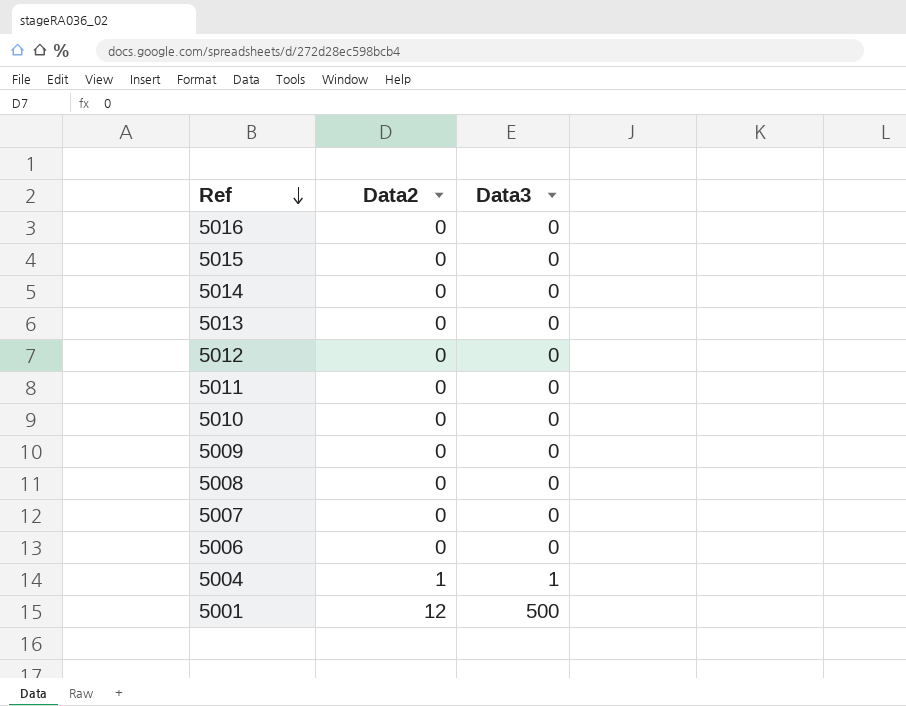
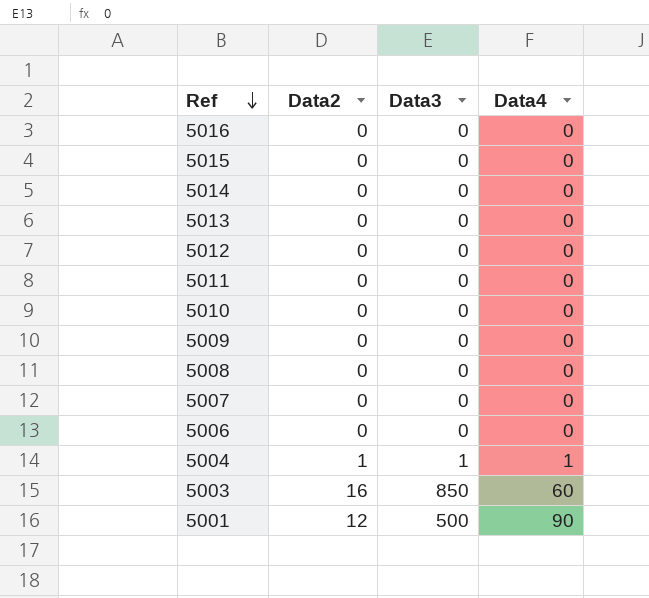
column Data4 | position: none -> 4
row 5003: none -> 16 | 850 | 60

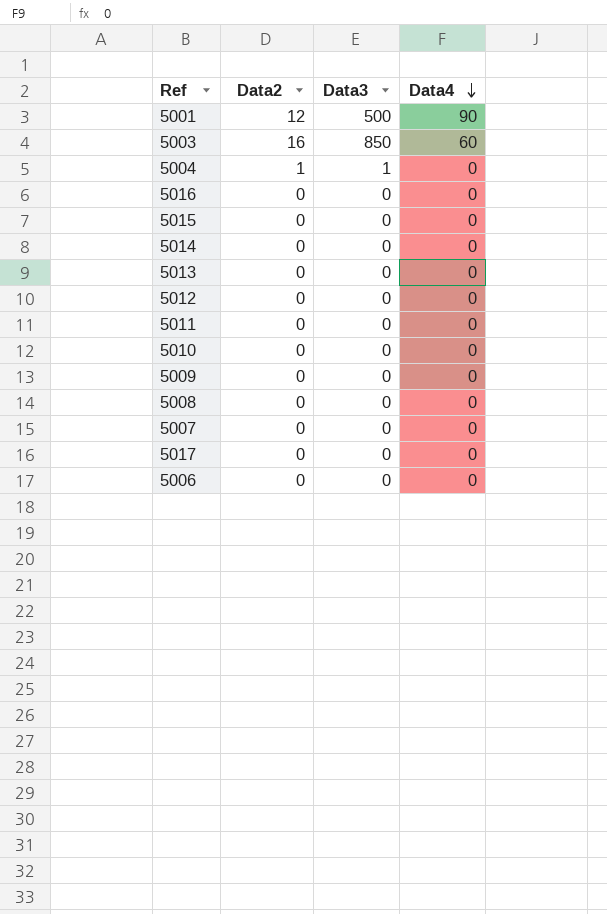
row order: Ref descending -> Data4 descending
5004 | Data4: 1 -> 0
row 5017: none -> 0 | 0 | 0

